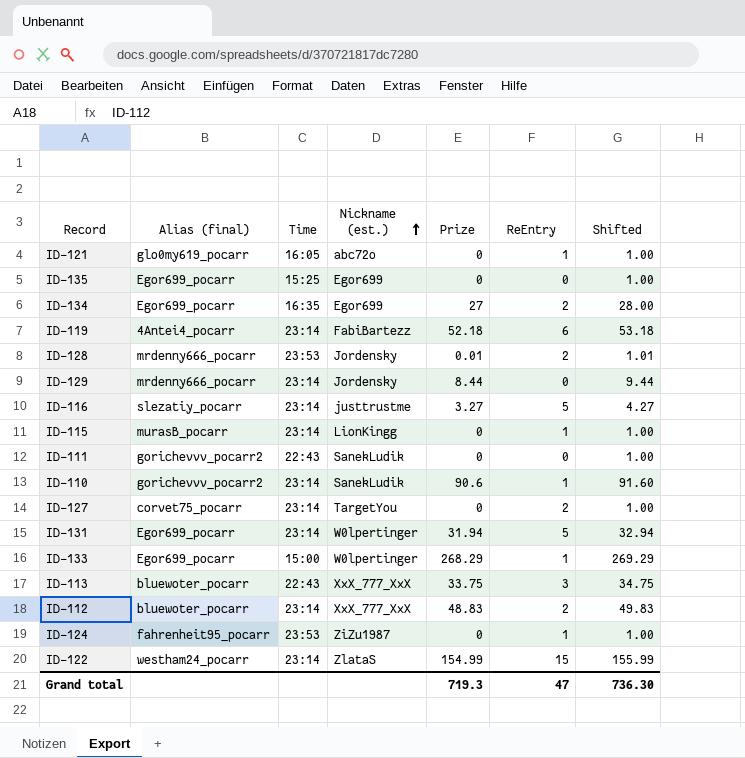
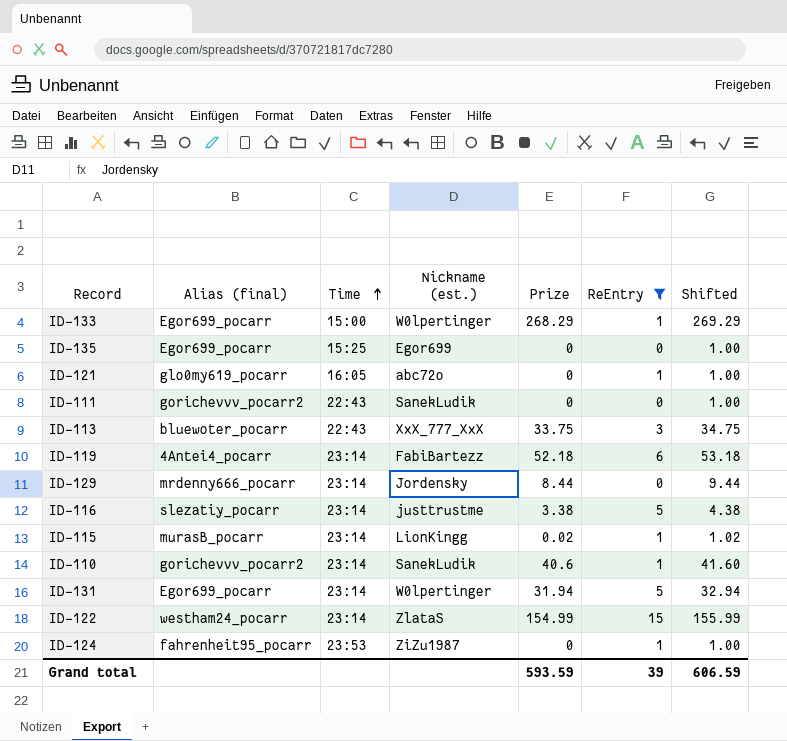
filter: none -> ReEntry != 2
row order: Nickname (est.) ascending -> Time ascending
ID-116 | Prize: 3.27 -> 3.38
ID-116 | Shifted: 4.27 -> 4.38
ID-115 | Prize: 0 -> 0.02
ID-115 | Shifted: 1.00 -> 1.02
ID-110 | Prize: 90.6 -> 40.6
ID-110 | Shifted: 91.60 -> 41.60
Grand total | Prize: 719.3 -> 593.59
Grand total | ReEntry: 47 -> 39
Grand total | Shifted: 736.30 -> 606.59

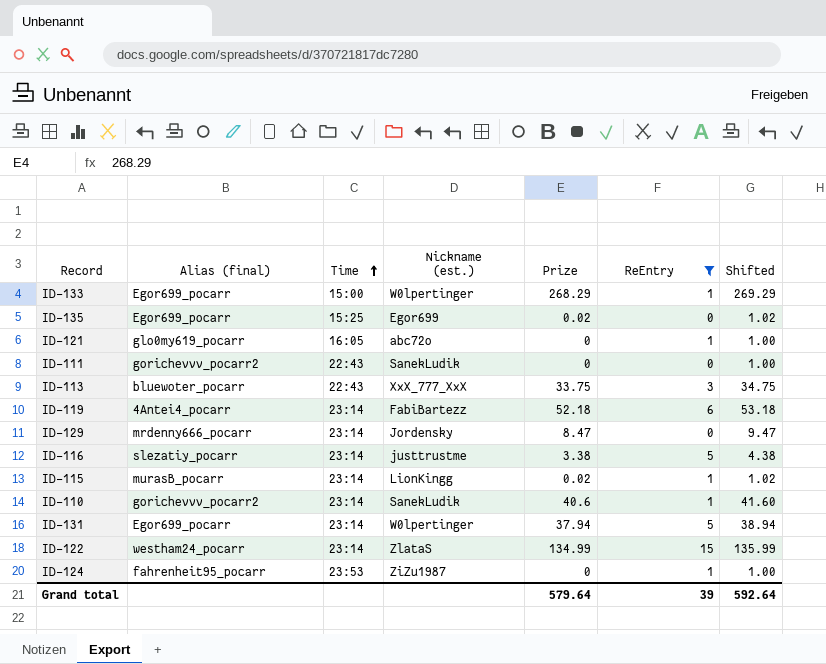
ID-135 | Prize: 0 -> 0.02
ID-135 | Shifted: 1.00 -> 1.02
ID-129 | Prize: 8.44 -> 8.47
ID-129 | Shifted: 9.44 -> 9.47
ID-131 | Prize: 31.94 -> 37.94
ID-131 | Shifted: 32.94 -> 38.94
ID-122 | Prize: 154.99 -> 134.99
ID-122 | Shifted: 155.99 -> 135.99
Grand total | Prize: 593.59 -> 579.64
Grand total | Shifted: 606.59 -> 592.64

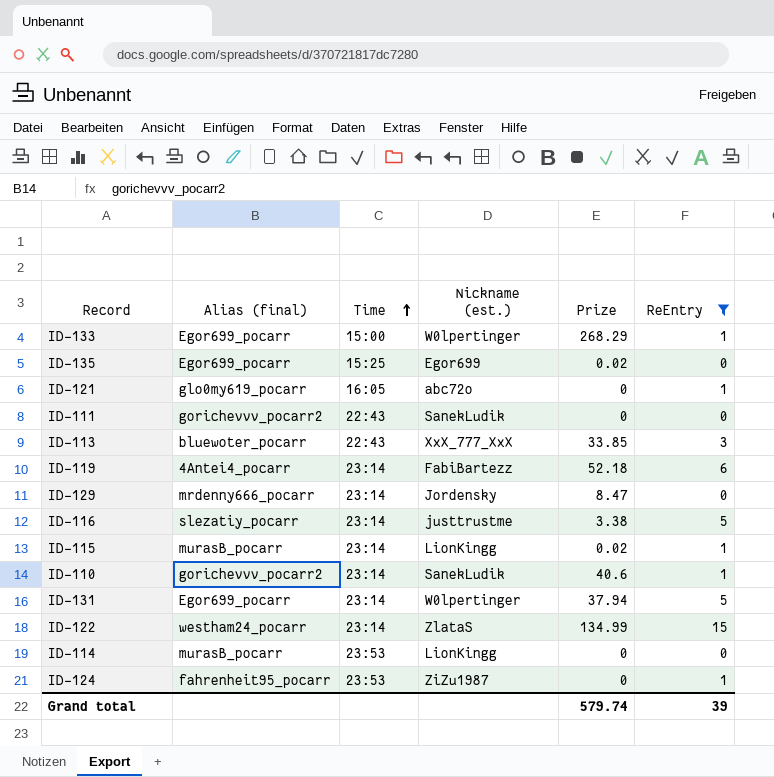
column Shifted | formula: [Prize] + 1 -> none
ID-113 | Prize: 33.75 -> 33.85
row ID-114: none -> murasB_pocarr | 23:53 | LionKingg | 0 | 0
Grand total | Prize: 579.64 -> 579.74

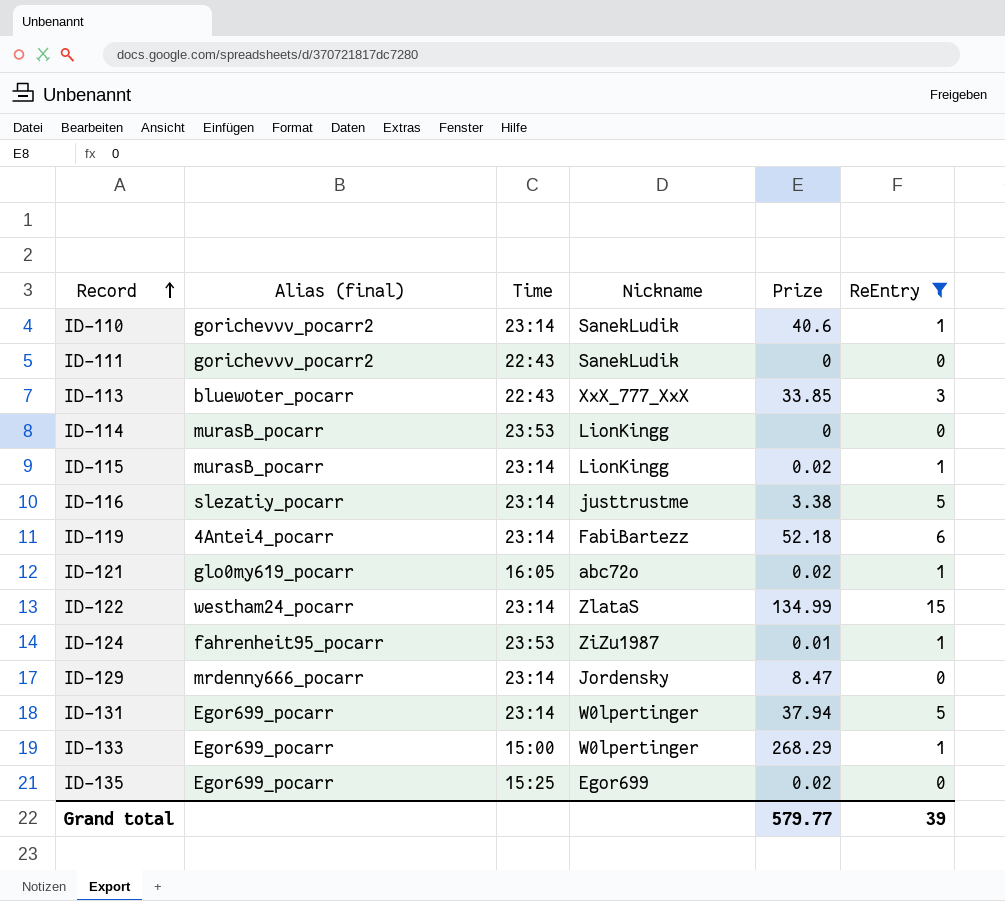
row order: Time ascending -> Record ascending
column name: Nickname (est.) -> Nickname
ID-121 | Prize: 0 -> 0.02
ID-124 | Prize: 0 -> 0.01
Grand total | Prize: 579.74 -> 579.77

